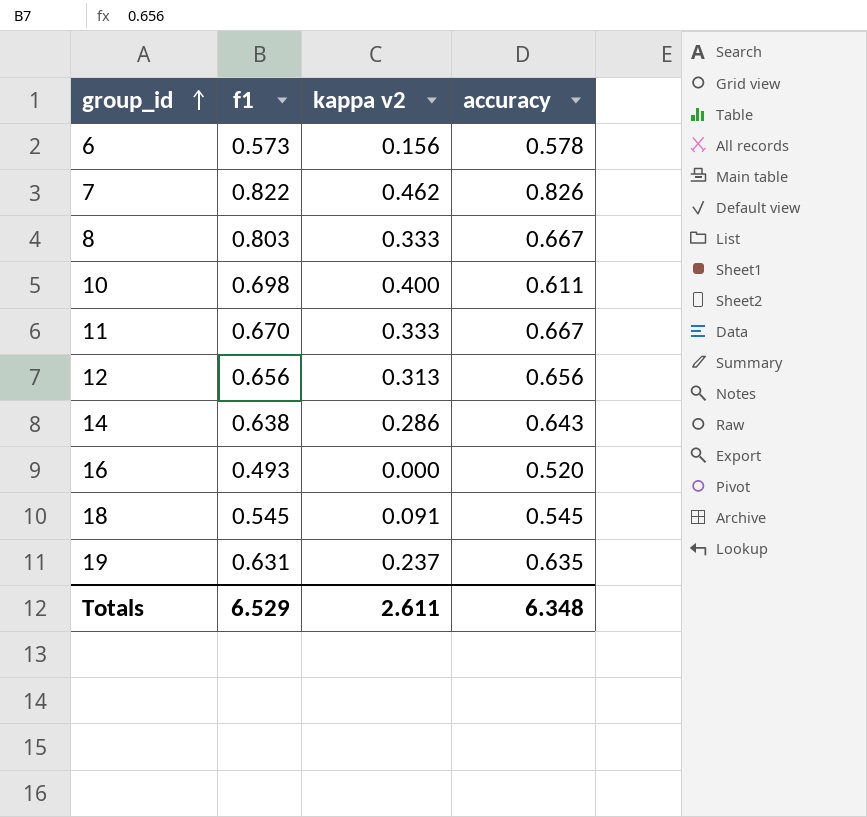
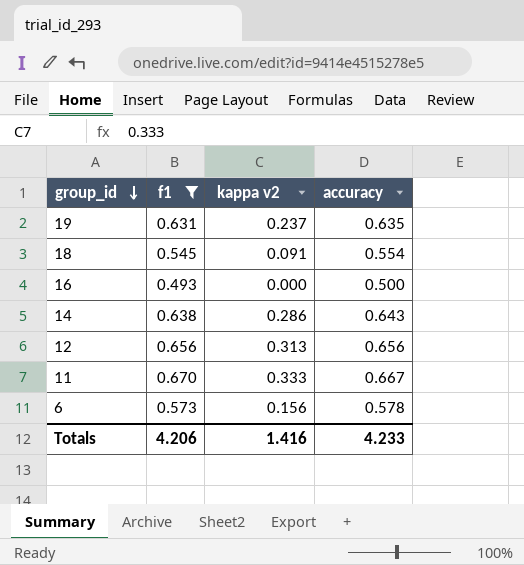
filter: none -> f1 <= 0.670
row order: group_id ascending -> group_id descending
18 | accuracy: 0.545 -> 0.554
16 | accuracy: 0.520 -> 0.500
Totals | f1: 6.529 -> 4.206
Totals | kappa v2: 2.611 -> 1.416
Totals | accuracy: 6.348 -> 4.233

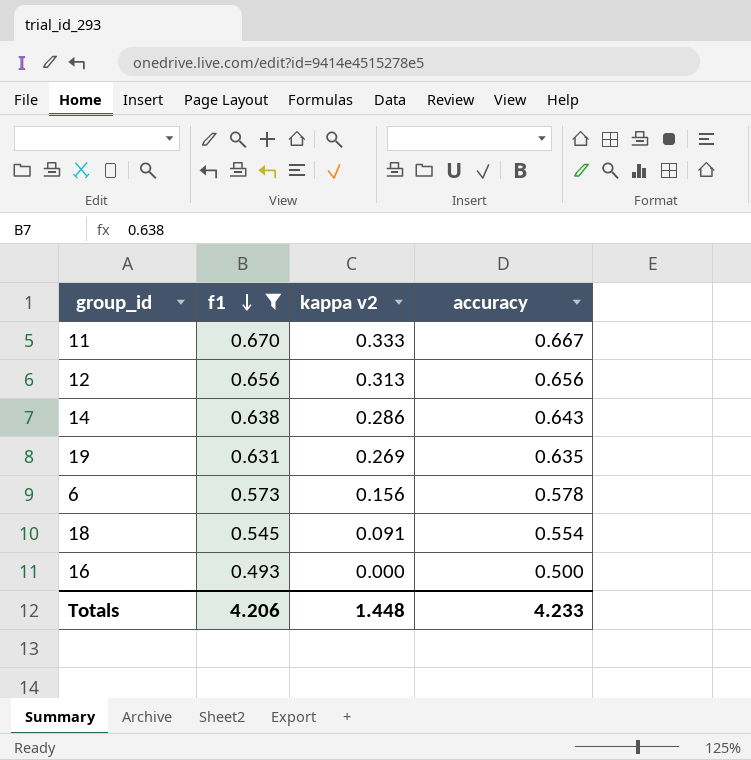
row order: group_id descending -> f1 descending
19 | kappa v2: 0.237 -> 0.269
Totals | kappa v2: 1.416 -> 1.448

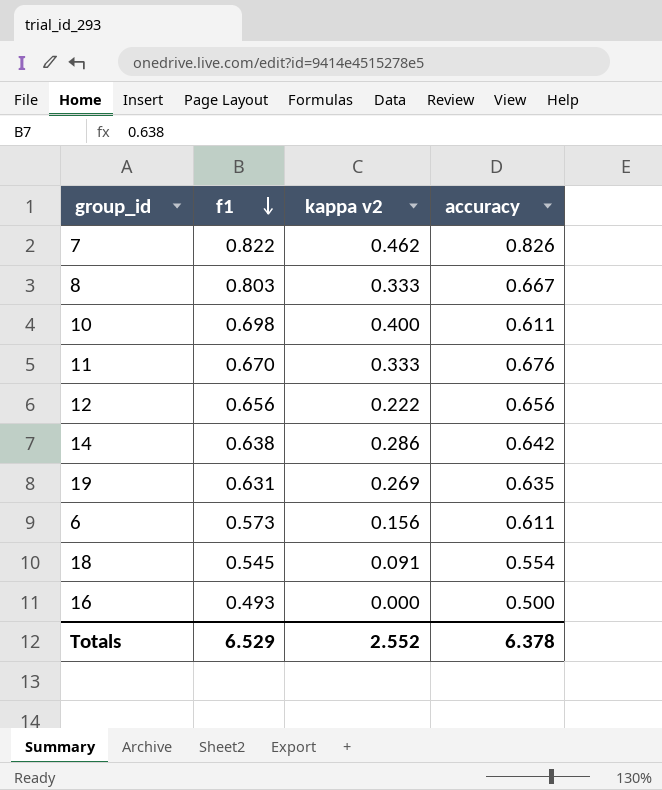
filter: f1 <= 0.670 -> none
11 | accuracy: 0.667 -> 0.676
12 | kappa v2: 0.313 -> 0.222
14 | accuracy: 0.643 -> 0.642
6 | accuracy: 0.578 -> 0.611
Totals | f1: 4.206 -> 6.529
Totals | kappa v2: 1.448 -> 2.552
Totals | accuracy: 4.233 -> 6.378

